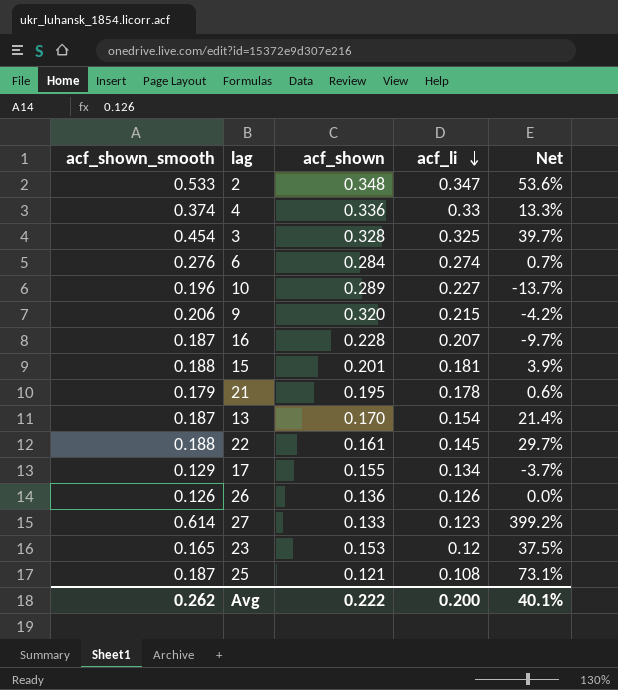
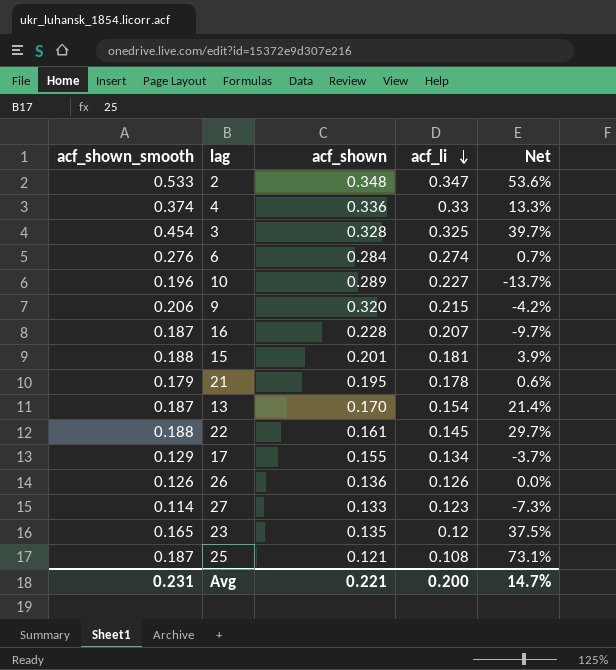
27 | acf_shown_smooth: 0.614 -> 0.114
27 | Net: 399.2% -> -7.3%
23 | acf_shown: 0.153 -> 0.135
Avg | acf_shown_smooth: 0.262 -> 0.231
Avg | acf_shown: 0.222 -> 0.221
Avg | Net: 40.1% -> 14.7%

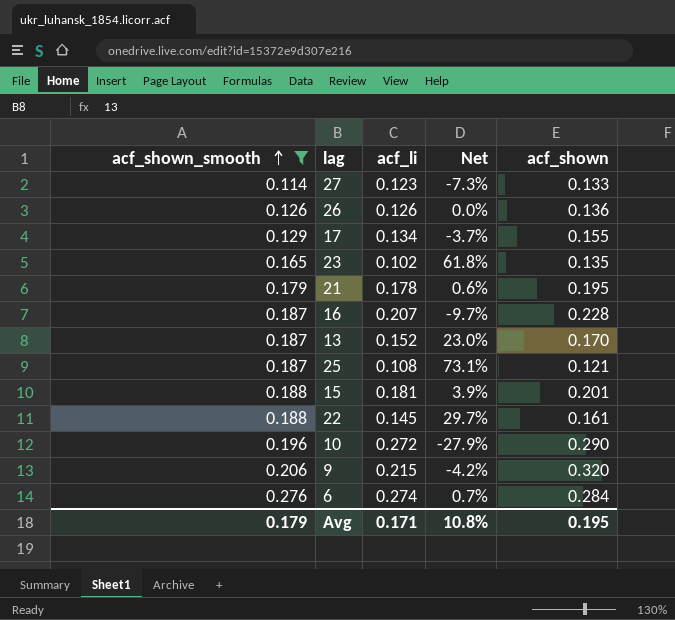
filter: none -> acf_shown_smooth <= 0.276
row order: acf_li descending -> acf_shown_smooth ascending
column acf_shown | position: 3 -> 5
23 | acf_li: 0.12 -> 0.102
23 | Net: 37.5% -> 61.8%
13 | acf_li: 0.154 -> 0.152
13 | Net: 21.4% -> 23.0%
10 | acf_li: 0.227 -> 0.272
10 | Net: -13.7% -> -27.9%
10 | acf_shown: 0.289 -> 0.290
Avg | acf_shown_smooth: 0.231 -> 0.179
Avg | acf_li: 0.200 -> 0.171
Avg | Net: 14.7% -> 10.8%
Avg | acf_shown: 0.221 -> 0.195

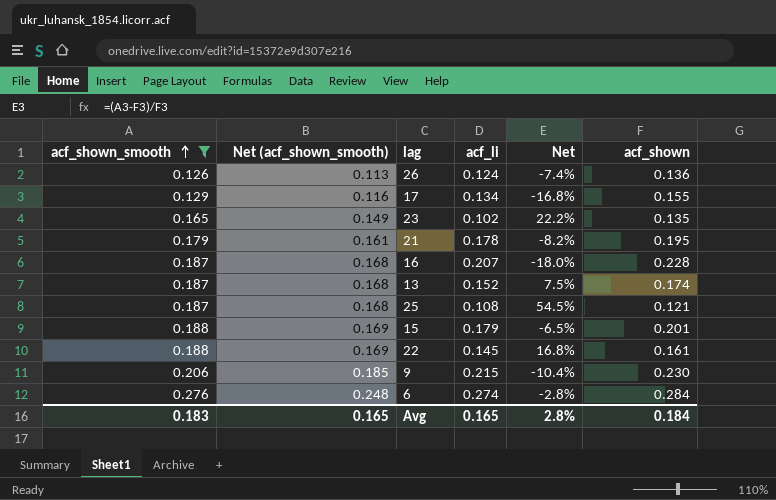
column Net (acf_shown_smooth) | formula: none -> [acf_shown_smooth] * 0.9
column Net | formula: ([acf_shown_smooth] - [acf_li]) / [acf_li] -> ([acf_shown_smooth] - [acf_shown]) / [acf_shown]
row 27: 0.114 | 0.123 | -7.3% | 0.133 -> none
row 10: 0.196 | 0.272 | -27.9% | 0.290 -> none
26 | acf_li: 0.126 -> 0.124
13 | acf_shown: 0.170 -> 0.174
15 | acf_li: 0.181 -> 0.179
9 | acf_shown: 0.320 -> 0.230
Avg | acf_shown_smooth: 0.179 -> 0.183
Avg | acf_li: 0.171 -> 0.165
Avg | Net: 10.8% -> 2.8%
Avg | acf_shown: 0.195 -> 0.184

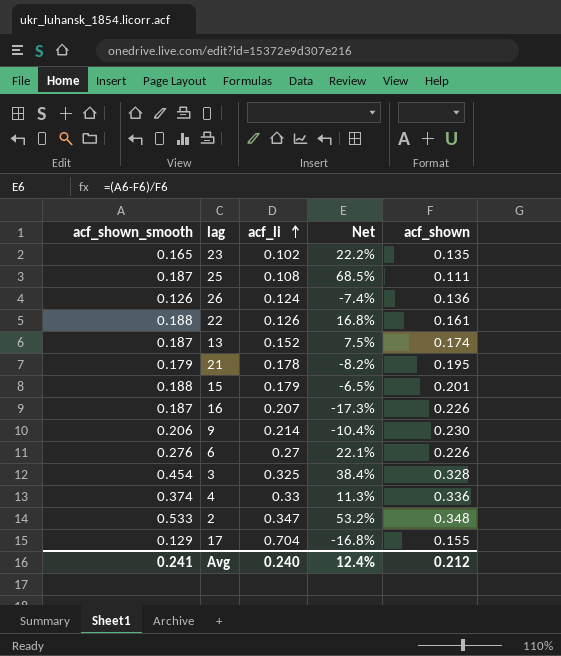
filter: acf_shown_smooth <= 0.276 -> none
row order: acf_shown_smooth ascending -> acf_li ascending
column Net (acf_shown_smooth) | formula: [acf_shown_smooth] * 0.9 -> none
25 | Net: 54.5% -> 68.5%
25 | acf_shown: 0.121 -> 0.111
22 | acf_li: 0.145 -> 0.126
16 | Net: -18.0% -> -17.3%
16 | acf_shown: 0.228 -> 0.226
9 | acf_li: 0.215 -> 0.214
6 | acf_li: 0.274 -> 0.27
6 | Net: -2.8% -> 22.1%
6 | acf_shown: 0.284 -> 0.226
17 | acf_li: 0.134 -> 0.704
Avg | acf_shown_smooth: 0.183 -> 0.241
Avg | acf_li: 0.165 -> 0.240
Avg | Net: 2.8% -> 12.4%
Avg | acf_shown: 0.184 -> 0.212

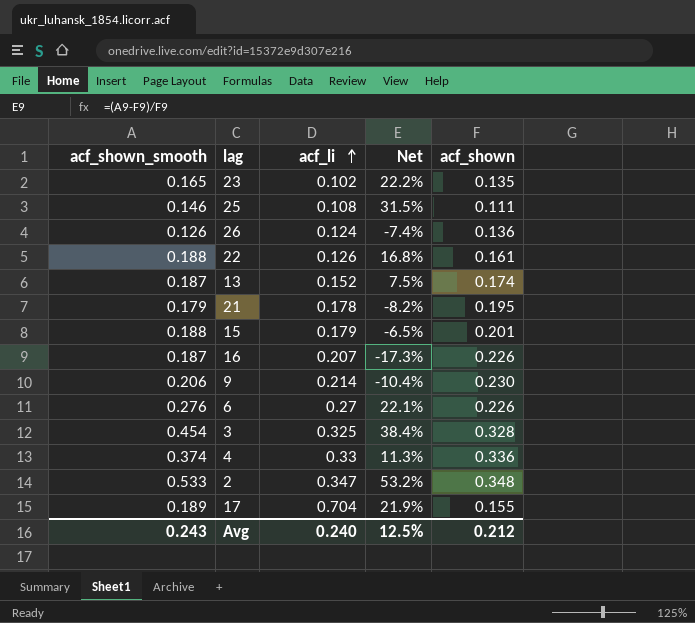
25 | acf_shown_smooth: 0.187 -> 0.146
25 | Net: 68.5% -> 31.5%
17 | acf_shown_smooth: 0.129 -> 0.189
17 | Net: -16.8% -> 21.9%
Avg | acf_shown_smooth: 0.241 -> 0.243
Avg | Net: 12.4% -> 12.5%

